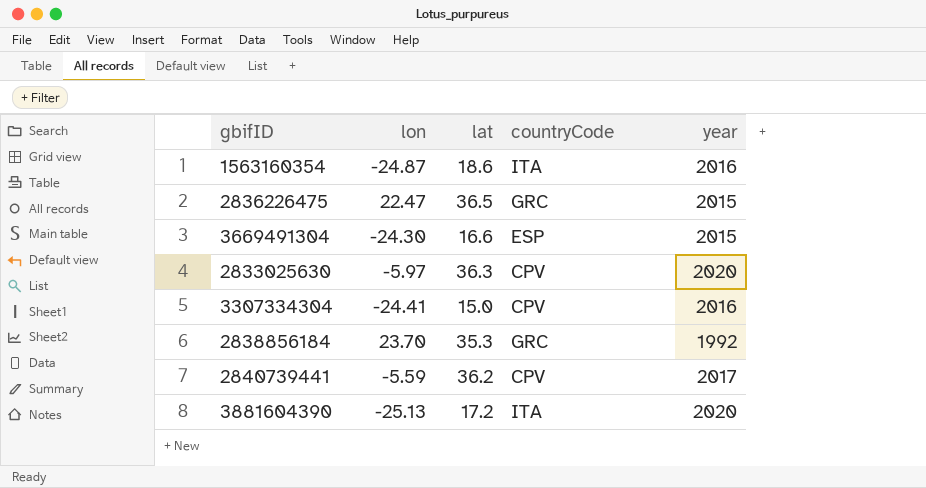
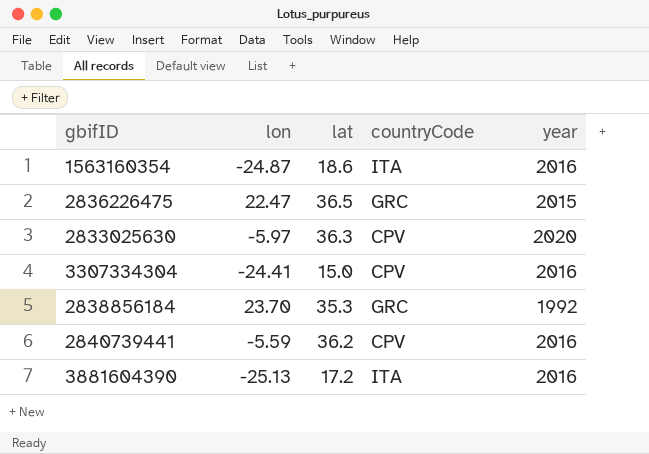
row 3669491304: -24.30 | 16.6 | ESP | 2015 -> none
2840739441 | year: 2017 -> 2016
3881604390 | year: 2020 -> 2016

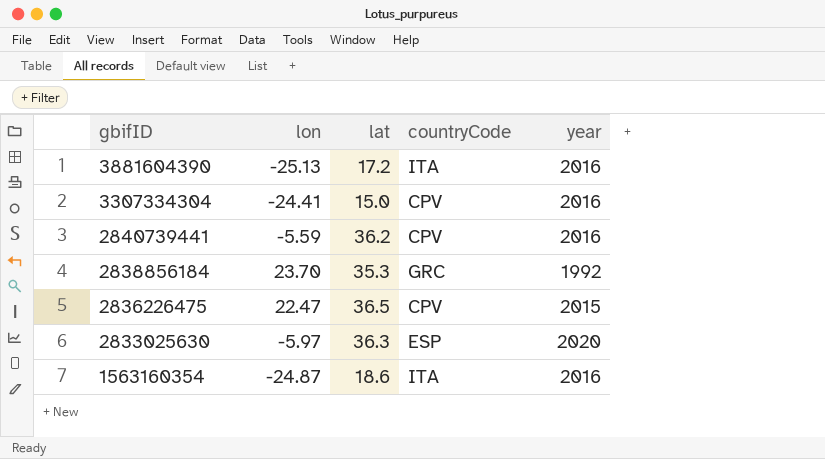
row order: none -> gbifID descending
2836226475 | countryCode: GRC -> CPV
2833025630 | countryCode: CPV -> ESP

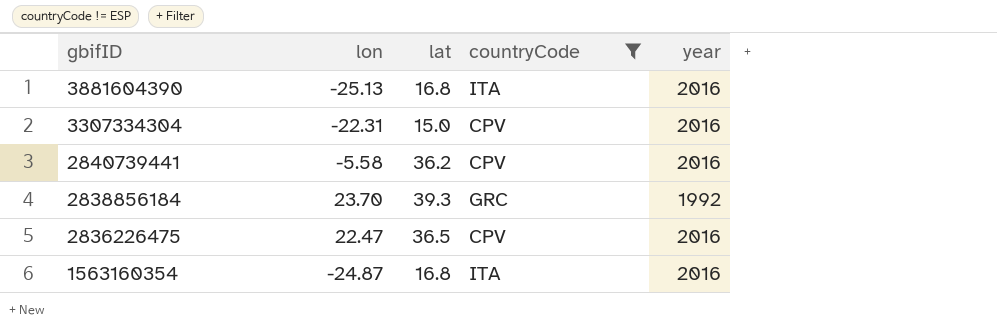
filter: none -> countryCode != ESP
3881604390 | lat: 17.2 -> 16.8
3307334304 | lon: -24.41 -> -22.31
2840739441 | lon: -5.59 -> -5.58
2838856184 | lat: 35.3 -> 39.3
2836226475 | year: 2015 -> 2016
1563160354 | lat: 18.6 -> 16.8

